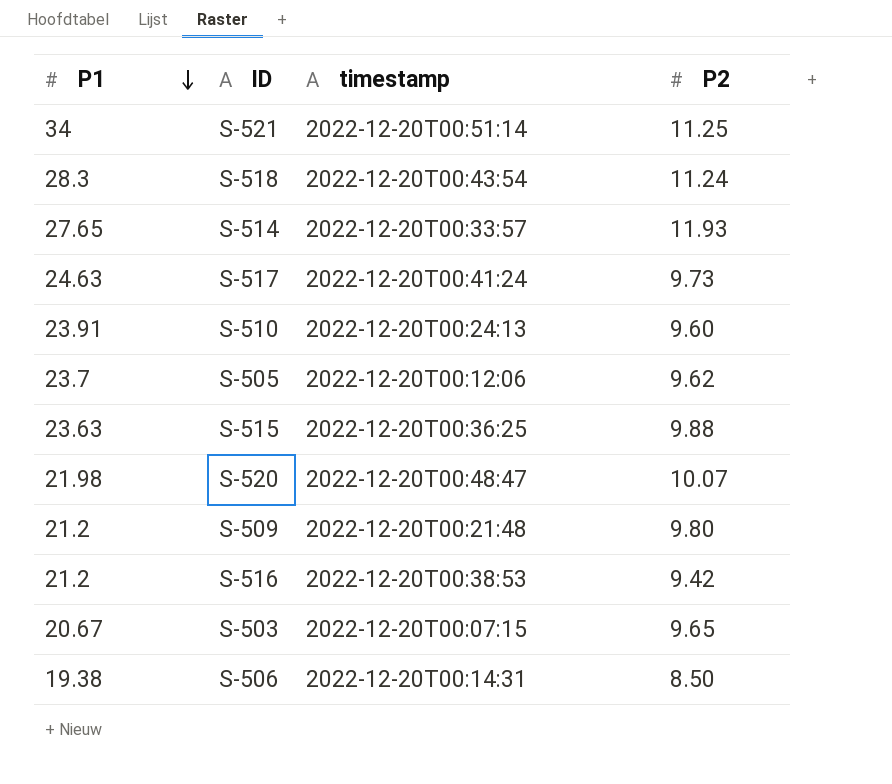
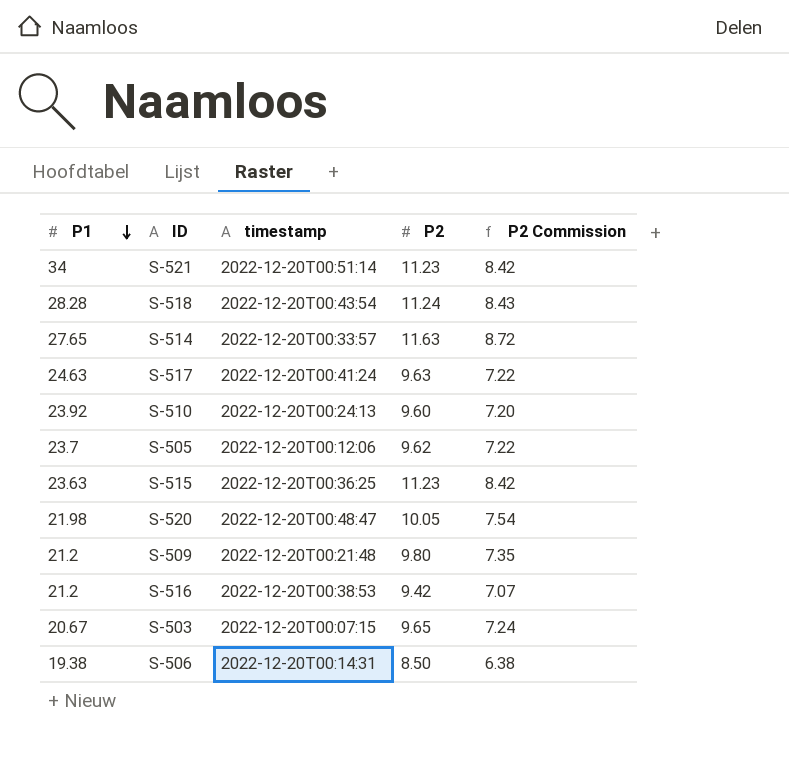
column P2 Commission | formula: none -> [P2] * 0.75
S-521 | P2: 11.25 -> 11.23
S-518 | P1: 28.3 -> 28.28
S-514 | P2: 11.93 -> 11.63
S-517 | P2: 9.73 -> 9.63
S-510 | P1: 23.91 -> 23.92
S-515 | P2: 9.88 -> 11.23
S-520 | P2: 10.07 -> 10.05

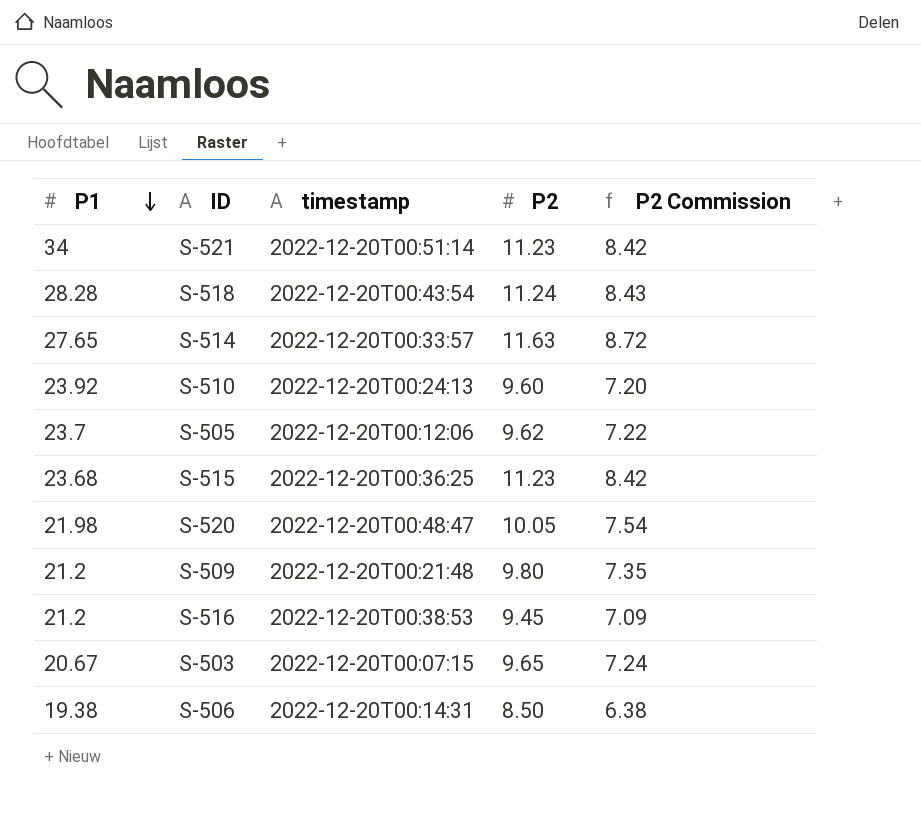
row S-517: 24.63 | 2022-12-20T00:41:24 | 9.63 | 7.22 -> none
S-515 | P1: 23.63 -> 23.68
S-516 | P2: 9.42 -> 9.45
S-516 | P2 Commission: 7.07 -> 7.09

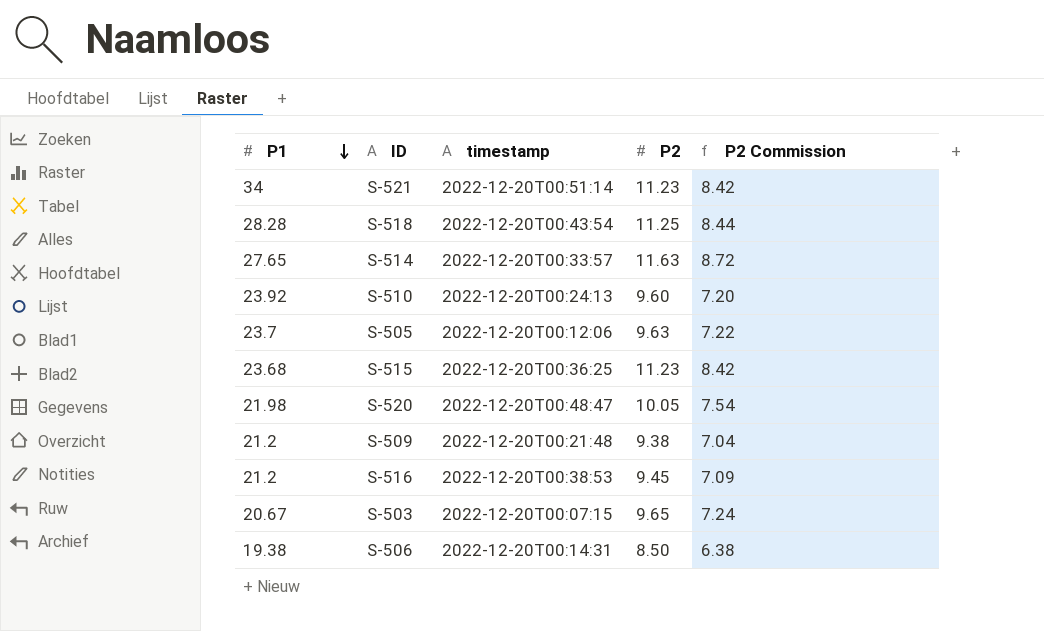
S-518 | P2: 11.24 -> 11.25
S-518 | P2 Commission: 8.43 -> 8.44
S-505 | P2: 9.62 -> 9.63
S-509 | P2: 9.80 -> 9.38
S-509 | P2 Commission: 7.35 -> 7.04

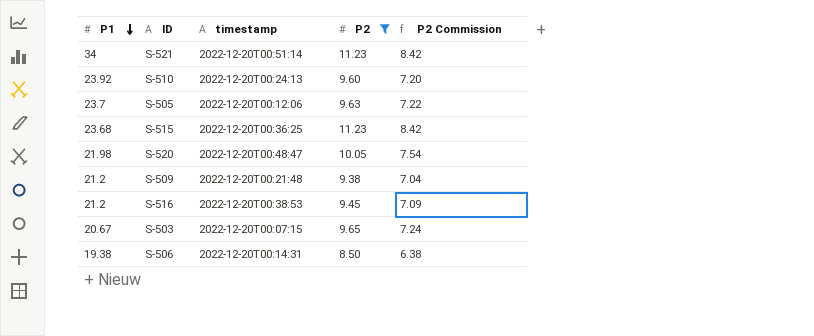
filter: none -> P2 <= 11.23

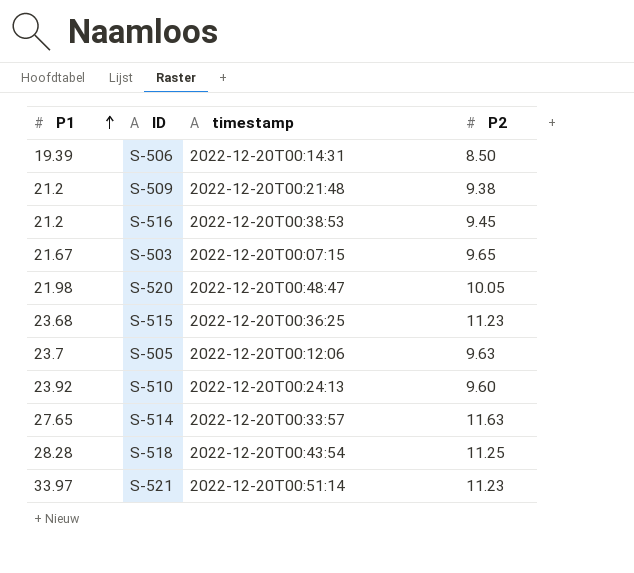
filter: P2 <= 11.23 -> none
row order: P1 descending -> P1 ascending
column P2 Commission | formula: [P2] * 0.75 -> none
S-506 | P1: 19.38 -> 19.39
S-503 | P1: 20.67 -> 21.67
S-521 | P1: 34 -> 33.97

